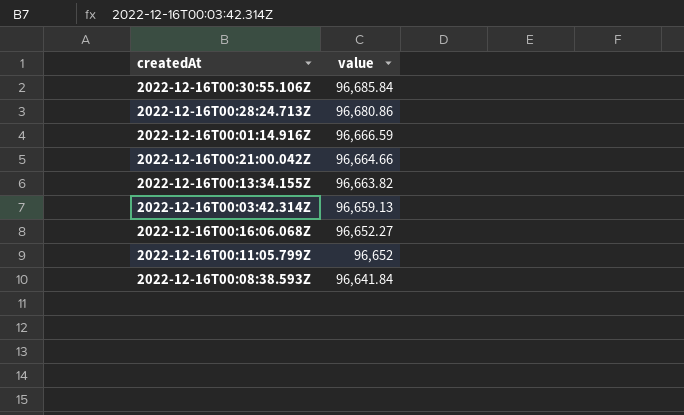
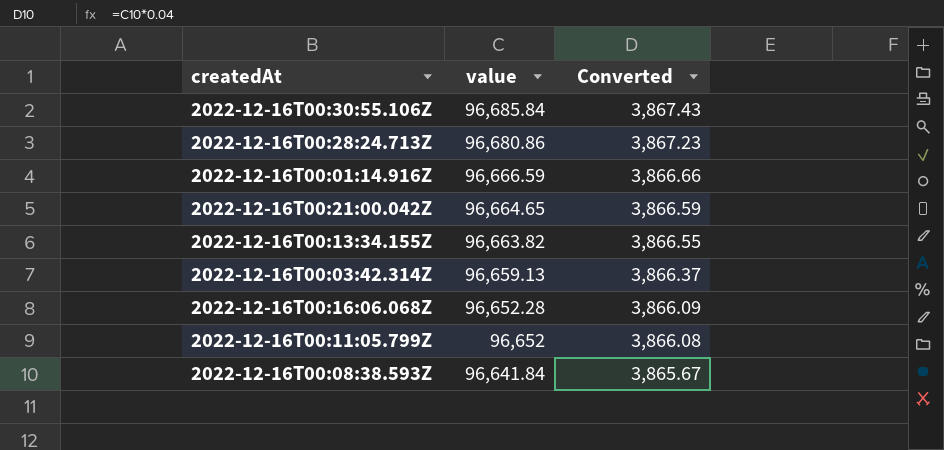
column Converted | formula: none -> [value] * 0.04
2022-12-16T00:21:00.042Z | value: 96,664.66 -> 96,664.65
2022-12-16T00:16:06.068Z | value: 96,652.27 -> 96,652.28

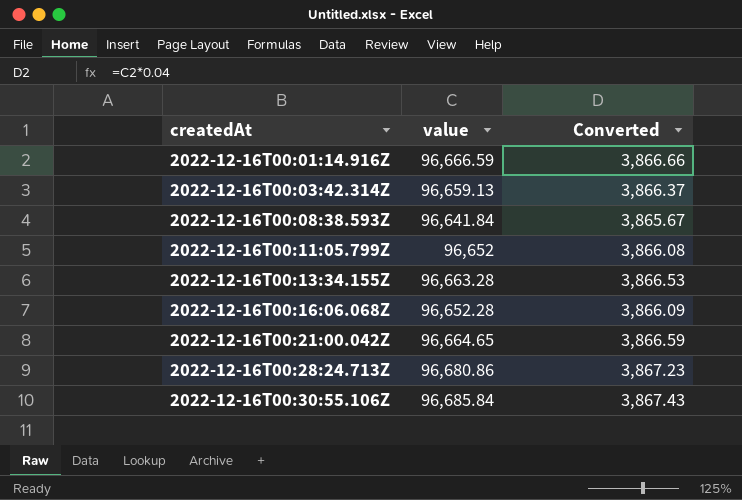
row order: value descending -> createdAt ascending
2022-12-16T00:13:34.155Z | value: 96,663.82 -> 96,663.28
2022-12-16T00:13:34.155Z | Converted: 3,866.55 -> 3,866.53

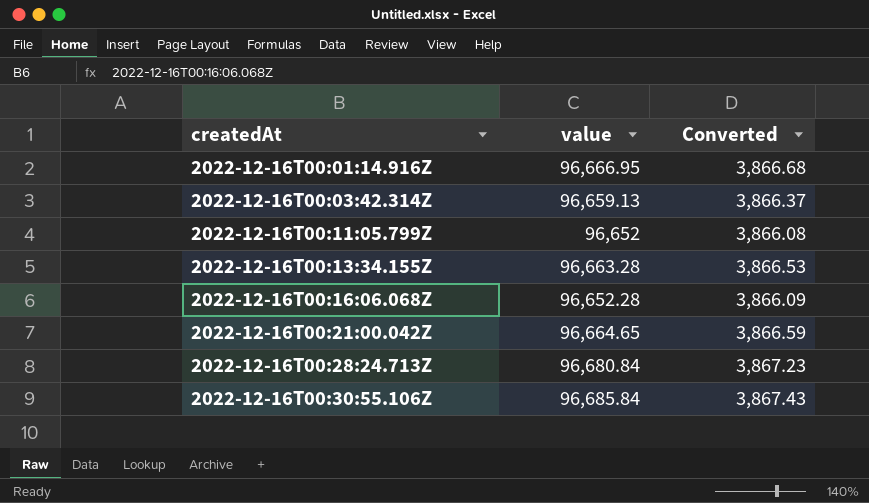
row 2022-12-16T00:08:38.593Z: 96,641.84 | 3,865.67 -> none
2022-12-16T00:01:14.916Z | value: 96,666.59 -> 96,666.95
2022-12-16T00:01:14.916Z | Converted: 3,866.66 -> 3,866.68
2022-12-16T00:28:24.713Z | value: 96,680.86 -> 96,680.84

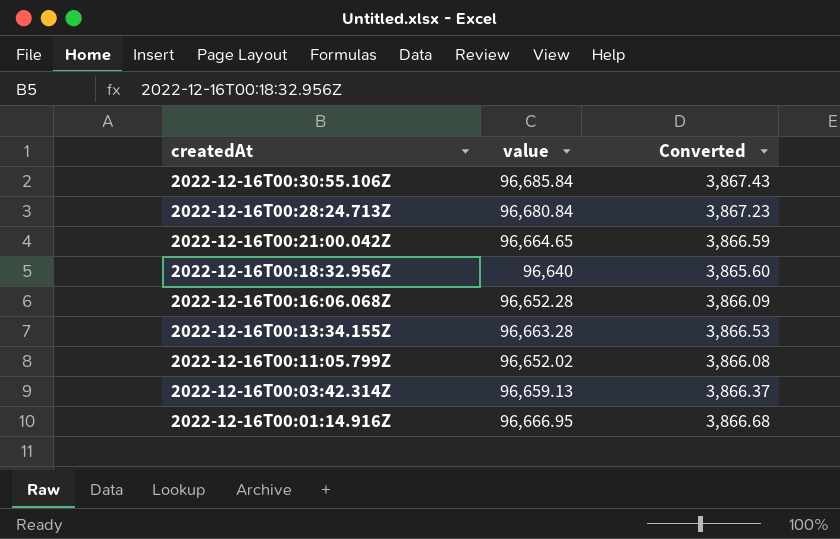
row order: createdAt ascending -> createdAt descending
row 2022-12-16T00:18:32.956Z: none -> 96,640 | 3,865.60
2022-12-16T00:11:05.799Z | value: 96,652 -> 96,652.02

